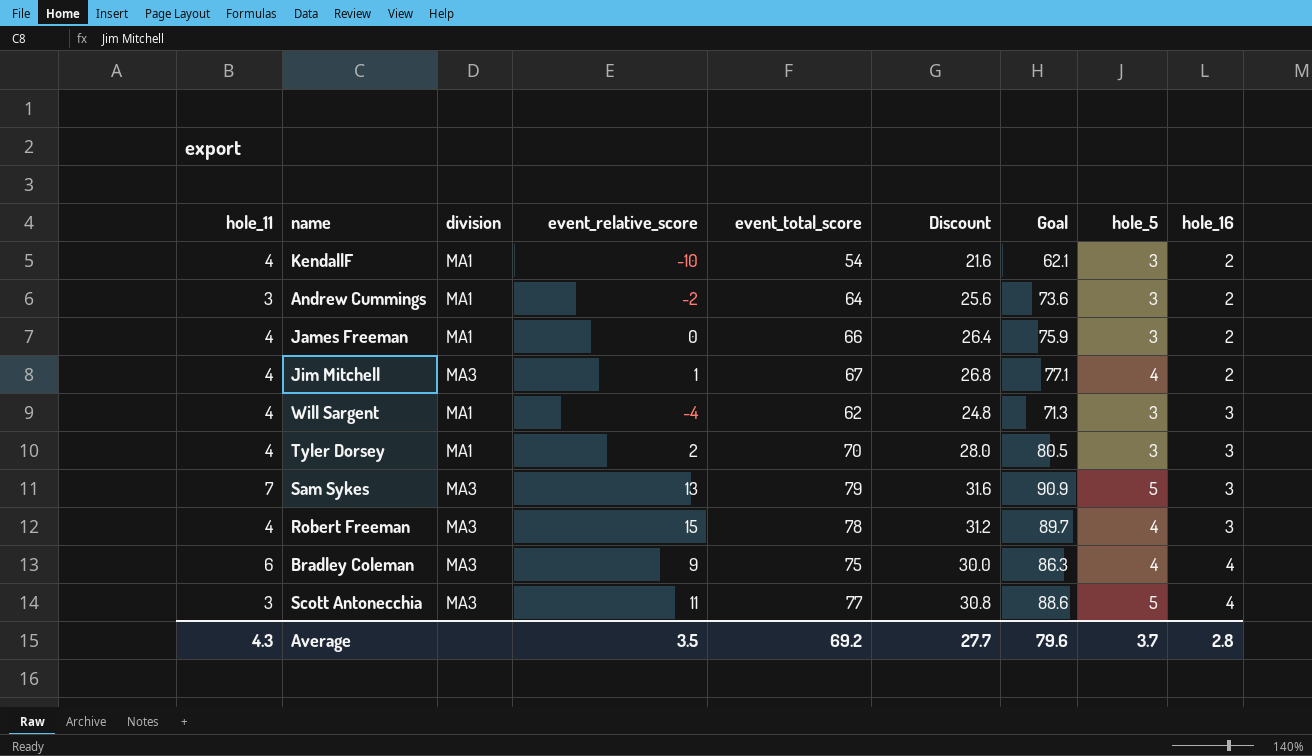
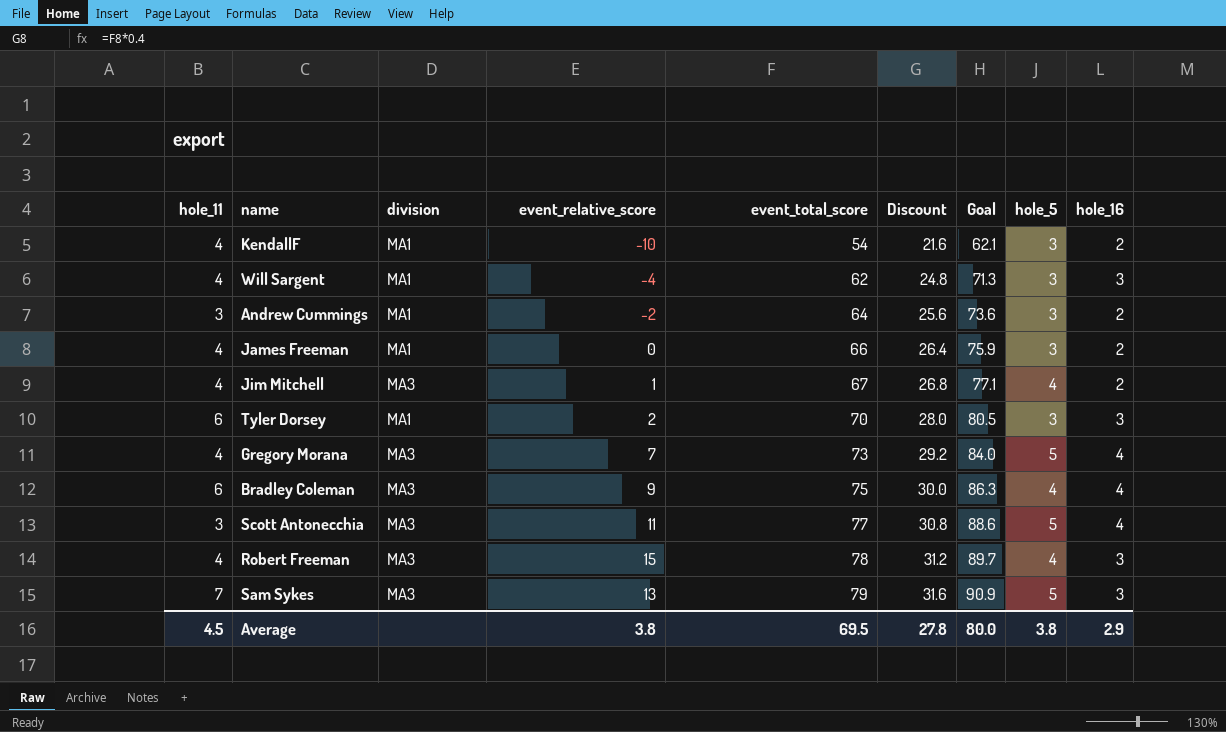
row order: hole_16 ascending -> event_total_score ascending
Tyler Dorsey | hole_11: 4 -> 6
row Gregory Morana: none -> 4 | MA3 | 7 | 73 | 29.2 | 84.0 | 5 | 4
Average | hole_11: 4.3 -> 4.5
Average | event_relative_score: 3.5 -> 3.8
Average | event_total_score: 69.2 -> 69.5
Average | Discount: 27.7 -> 27.8
Average | Goal: 79.6 -> 80.0
Average | hole_5: 3.7 -> 3.8
Average | hole_16: 2.8 -> 2.9

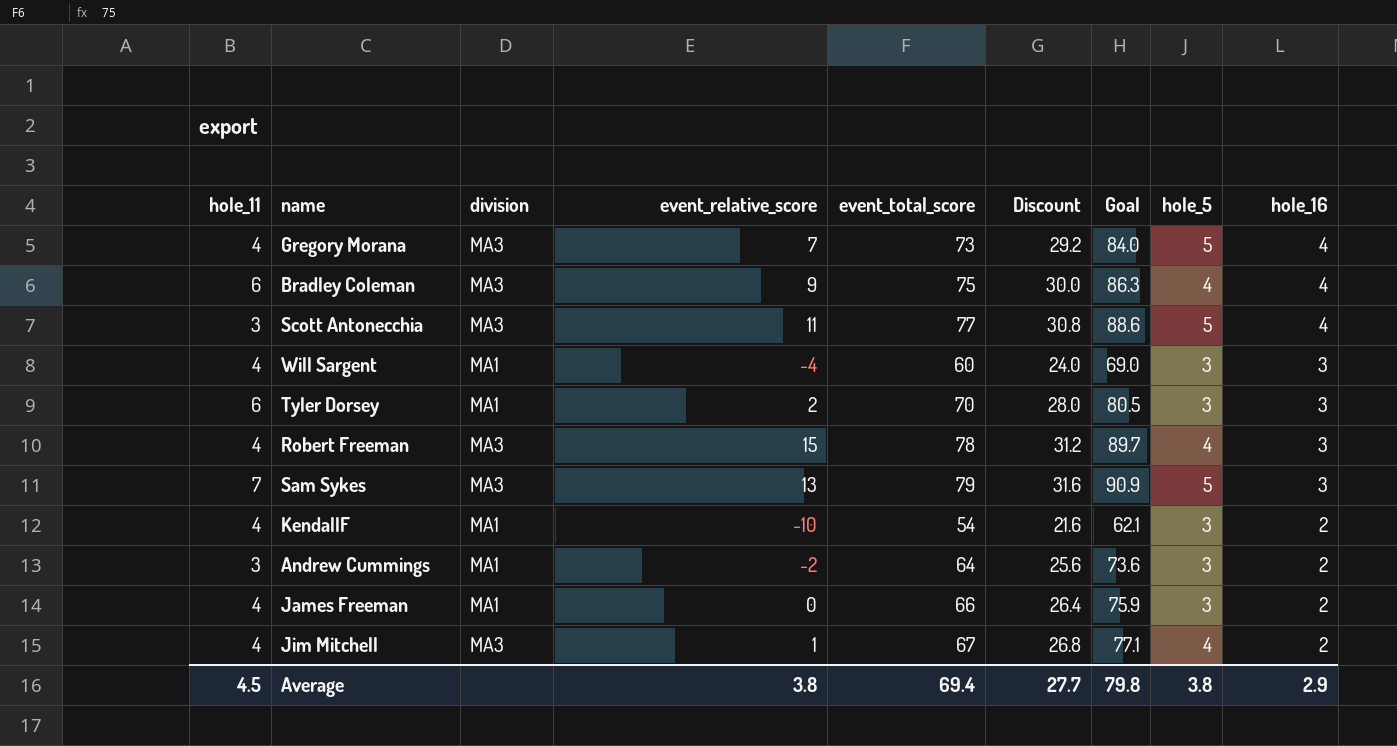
row order: event_total_score ascending -> hole_16 descending
Will Sargent | event_total_score: 62 -> 60
Will Sargent | Discount: 24.8 -> 24.0
Will Sargent | Goal: 71.3 -> 69.0
Average | event_total_score: 69.5 -> 69.4
Average | Discount: 27.8 -> 27.7
Average | Goal: 80.0 -> 79.8

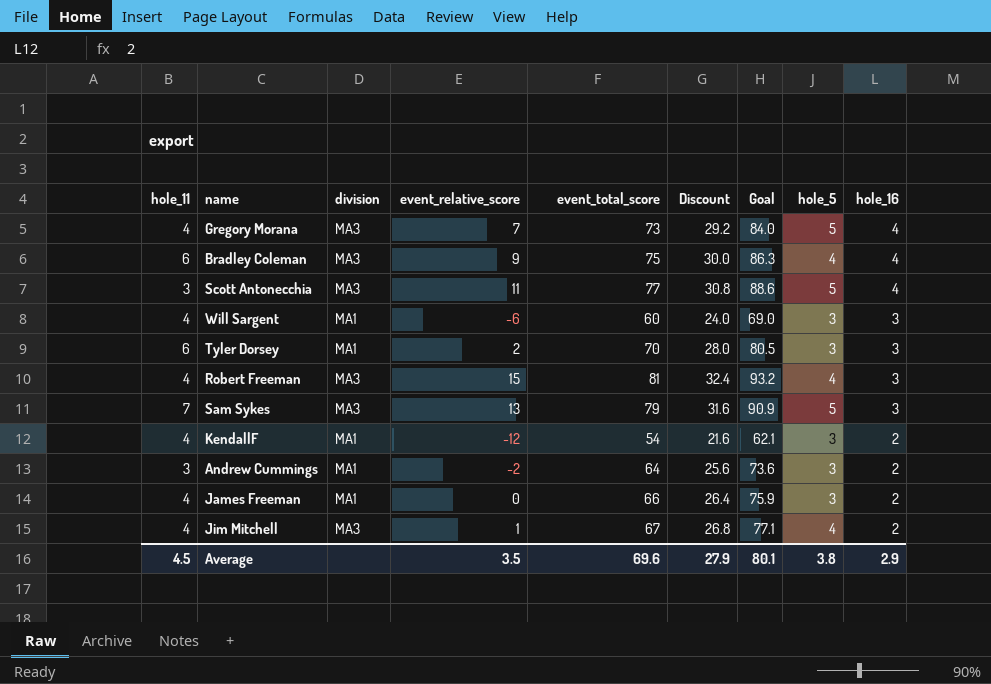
Will Sargent | event_relative_score: -4 -> -6
Robert Freeman | event_total_score: 78 -> 81
Robert Freeman | Discount: 31.2 -> 32.4
Robert Freeman | Goal: 89.7 -> 93.2
KendallF | event_relative_score: -10 -> -12
Average | event_relative_score: 3.8 -> 3.5
Average | event_total_score: 69.4 -> 69.6
Average | Discount: 27.7 -> 27.9
Average | Goal: 79.8 -> 80.1

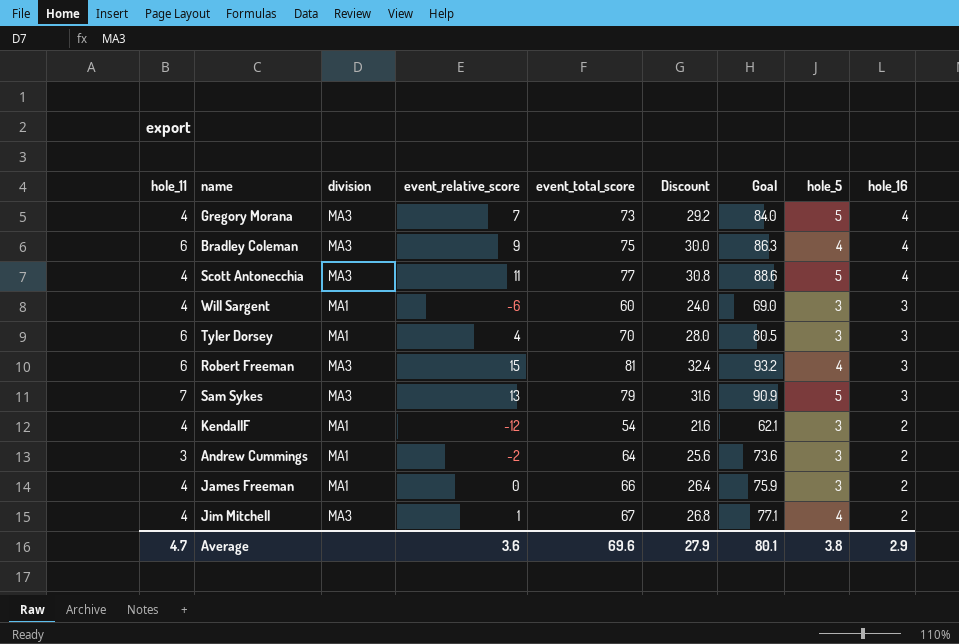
Scott Antonecchia | hole_11: 3 -> 4
Tyler Dorsey | event_relative_score: 2 -> 4
Robert Freeman | hole_11: 4 -> 6
Average | hole_11: 4.5 -> 4.7
Average | event_relative_score: 3.5 -> 3.6

